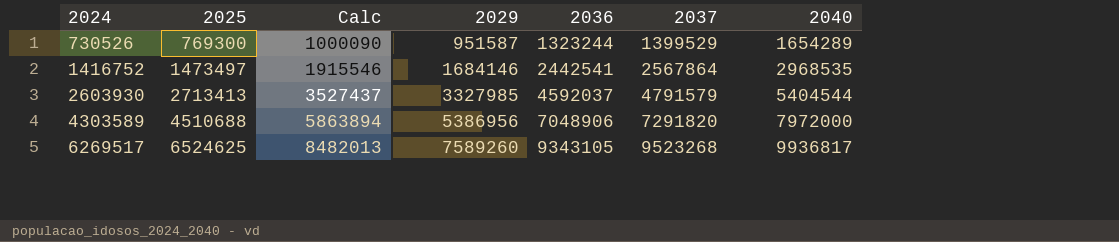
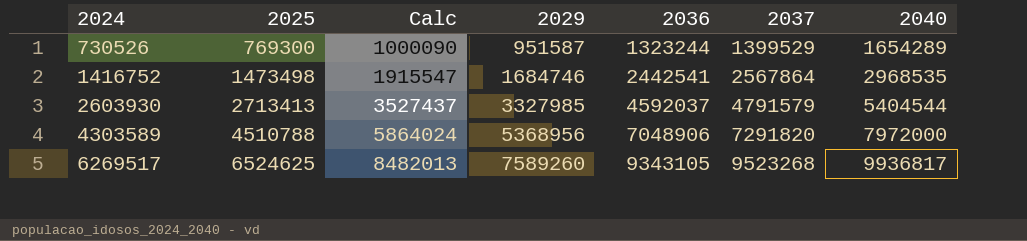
1416752 | 2025: 1473497 -> 1473498
1416752 | Calc: 1915546 -> 1915547
1416752 | 2029: 1684146 -> 1684746
4303589 | 2025: 4510688 -> 4510788
4303589 | Calc: 5863894 -> 5864024
4303589 | 2029: 5386956 -> 5368956

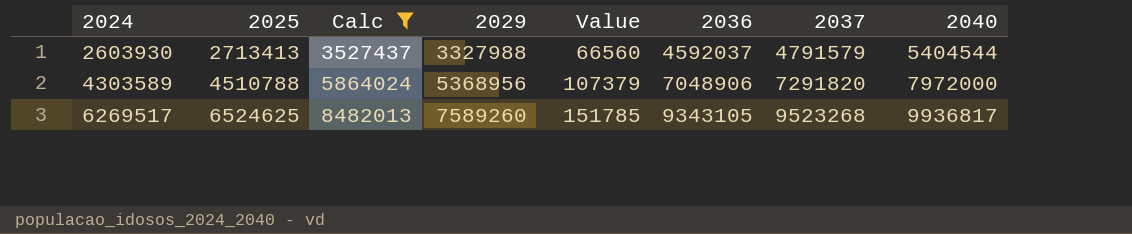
filter: none -> Calc >= 3527437
column Value | formula: none -> [2029] * 0.02
2603930 | 2029: 3327985 -> 3327988

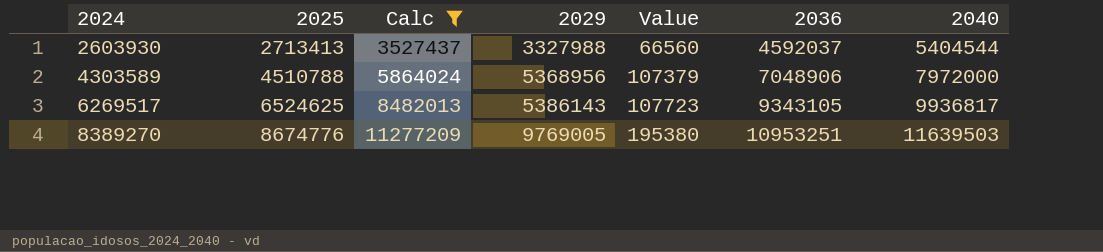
column 2037 | position: 7 -> none
6269517 | 2029: 7589260 -> 5386143
6269517 | Value: 151785 -> 107723
row 8389270: none -> 8674776 | 11277209 | 9769005 | 195380 | 10953251 | 11639503

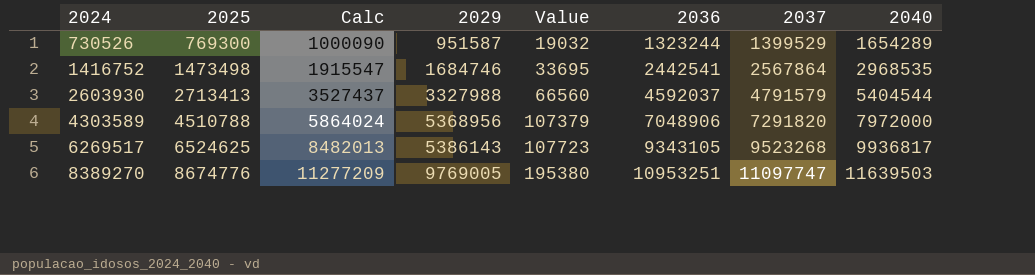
filter: Calc >= 3527437 -> none
column 2037 | position: none -> 7

